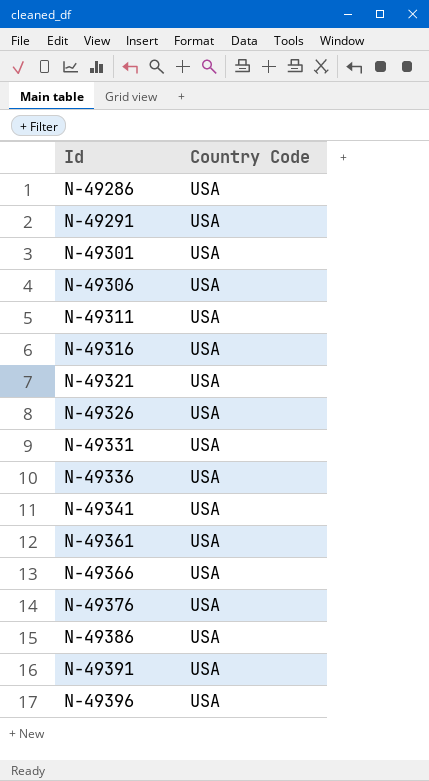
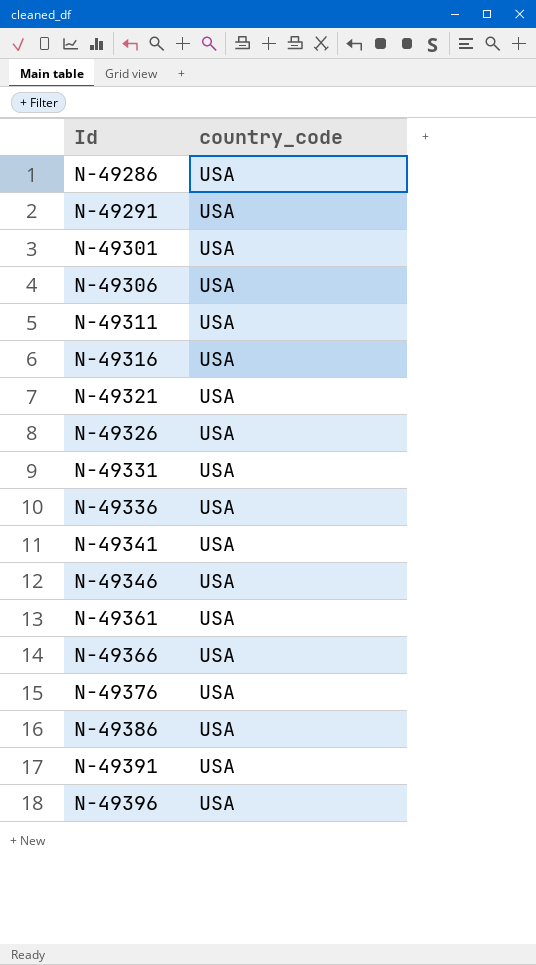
column name: Country Code -> country_code
row N-49346: none -> USA

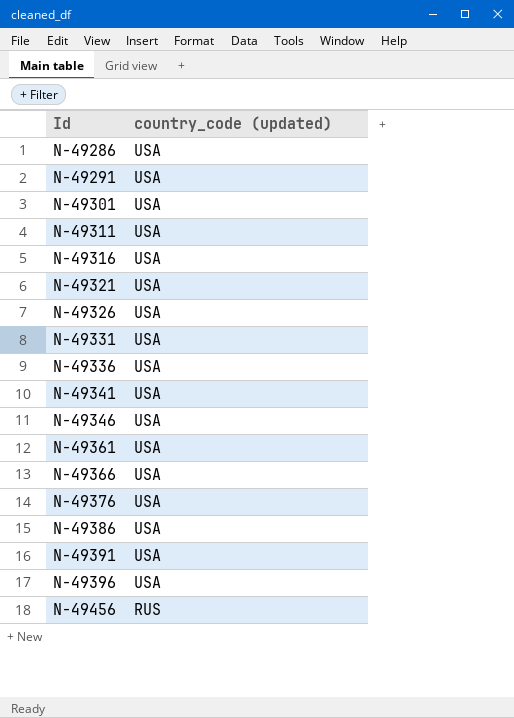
column name: country_code -> country_code (updated)
row N-49306: USA -> none
row N-49456: none -> RUS

